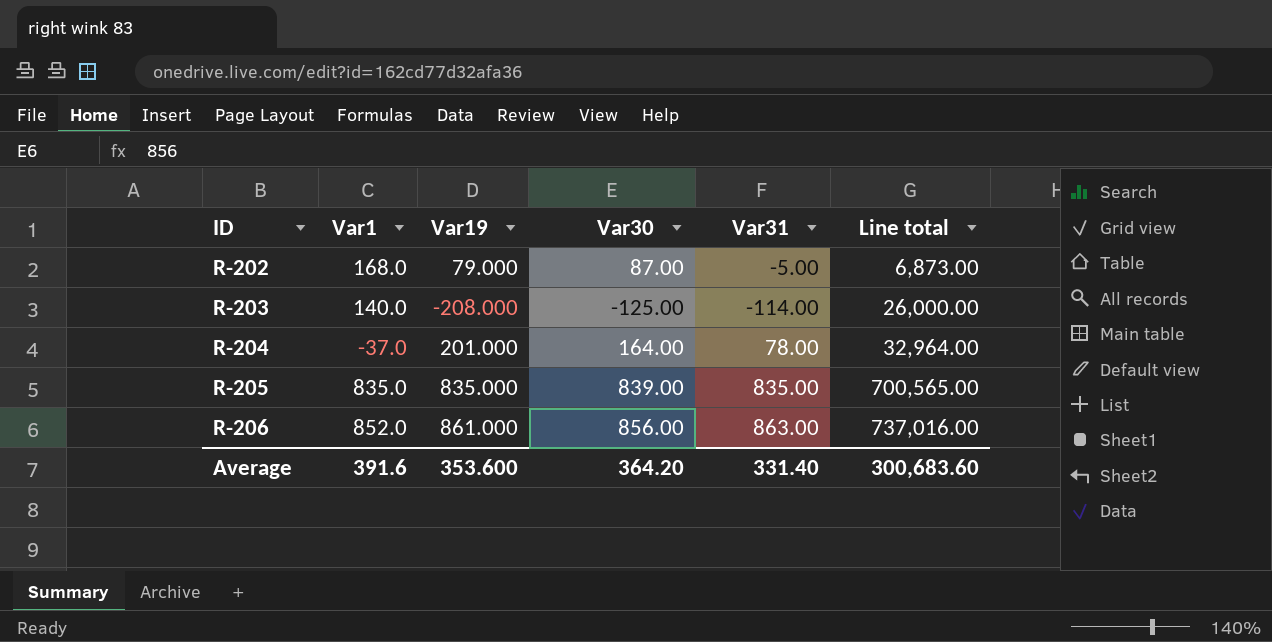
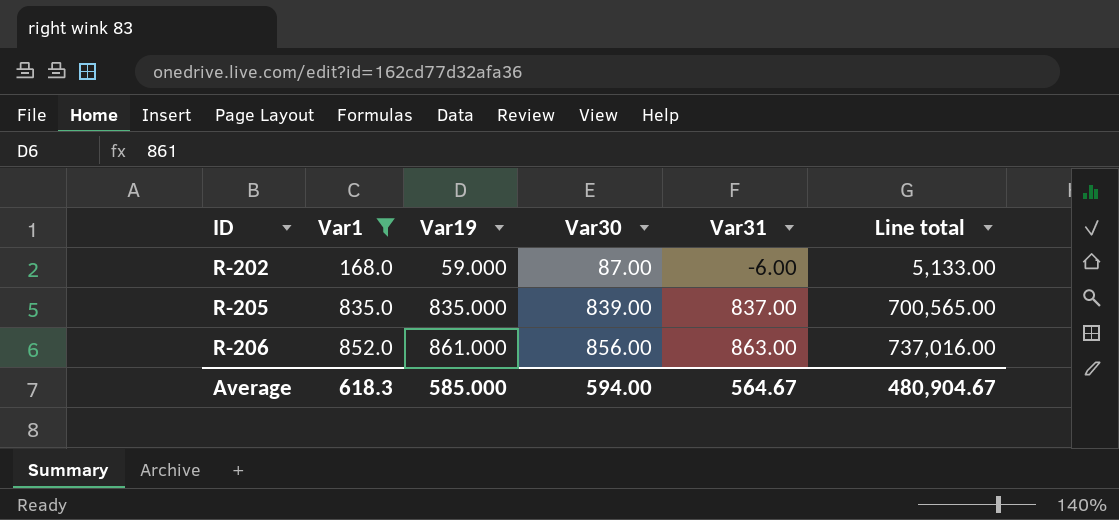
filter: none -> Var1 >= 168.0
R-202 | Var19: 79.000 -> 59.000
R-202 | Var31: -5.00 -> -6.00
R-202 | Line total: 6,873.00 -> 5,133.00
R-205 | Var31: 835.00 -> 837.00
Average | Var1: 391.6 -> 618.3
Average | Var19: 353.600 -> 585.000
Average | Var30: 364.20 -> 594.00
Average | Var31: 331.40 -> 564.67
Average | Line total: 300,683.60 -> 480,904.67

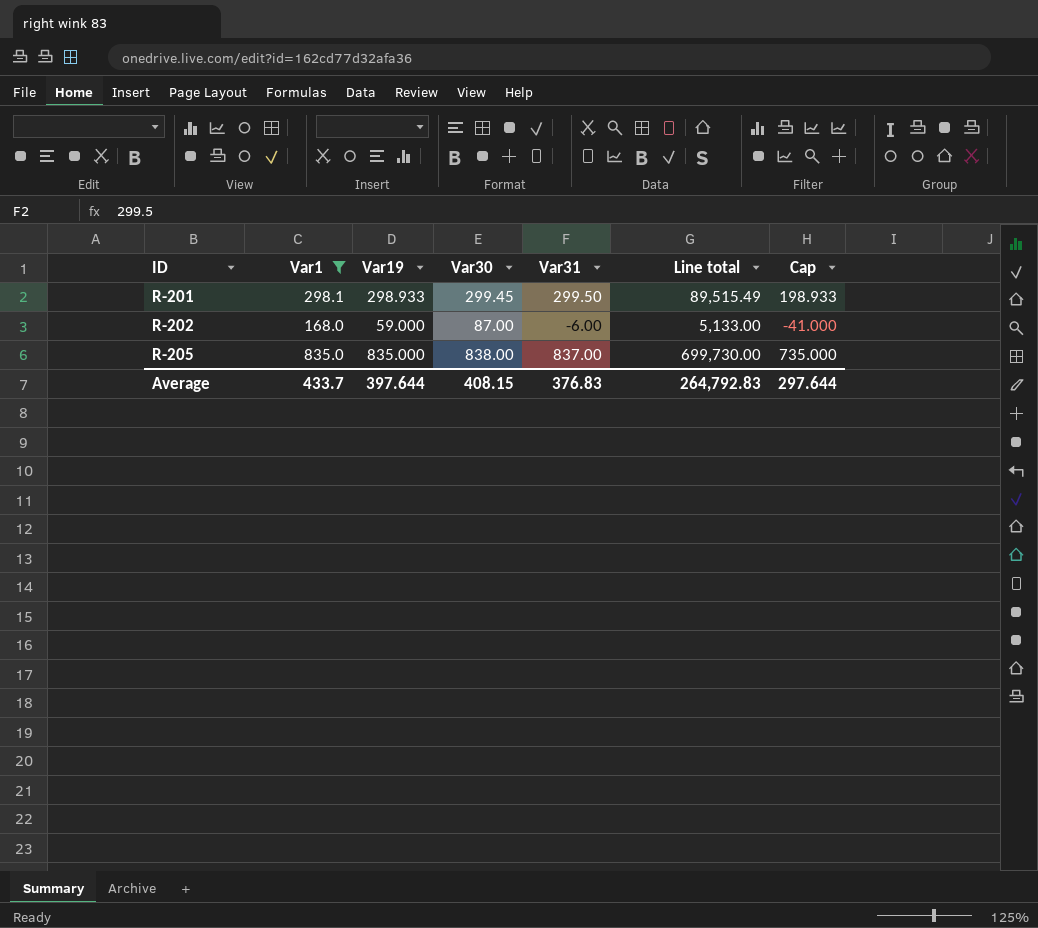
column Cap | formula: none -> [Var19] - 100
row R-206: 852.0 | 861.000 | 856.00 | 863.00 | 737,016.00 -> none
row R-201: none -> 298.1 | 298.933 | 299.45 | 299.50 | 89,515.49 | 198.933
R-205 | Var30: 839.00 -> 838.00
R-205 | Line total: 700,565.00 -> 699,730.00
Average | Var1: 618.3 -> 433.7
Average | Var19: 585.000 -> 397.644
Average | Var30: 594.00 -> 408.15
Average | Var31: 564.67 -> 376.83
Average | Line total: 480,904.67 -> 264,792.83

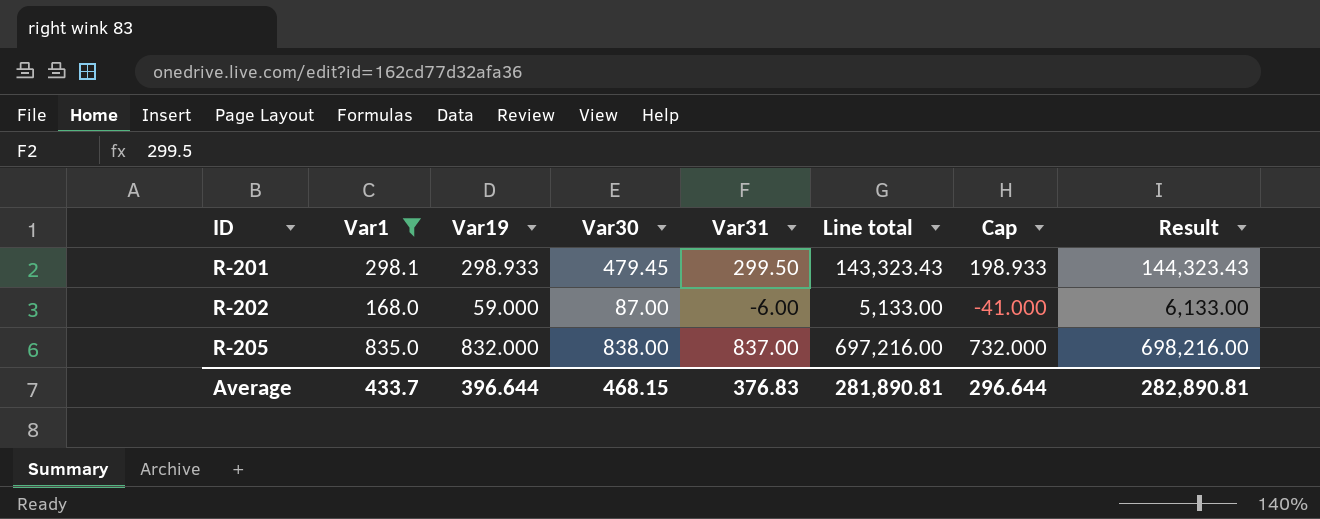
column Result | formula: none -> [Line total] + 1000
R-201 | Var30: 299.45 -> 479.45
R-201 | Line total: 89,515.49 -> 143,323.43
R-205 | Var19: 835.000 -> 832.000
R-205 | Line total: 699,730.00 -> 697,216.00
R-205 | Cap: 735.000 -> 732.000
Average | Var19: 397.644 -> 396.644
Average | Var30: 408.15 -> 468.15
Average | Line total: 264,792.83 -> 281,890.81
Average | Cap: 297.644 -> 296.644

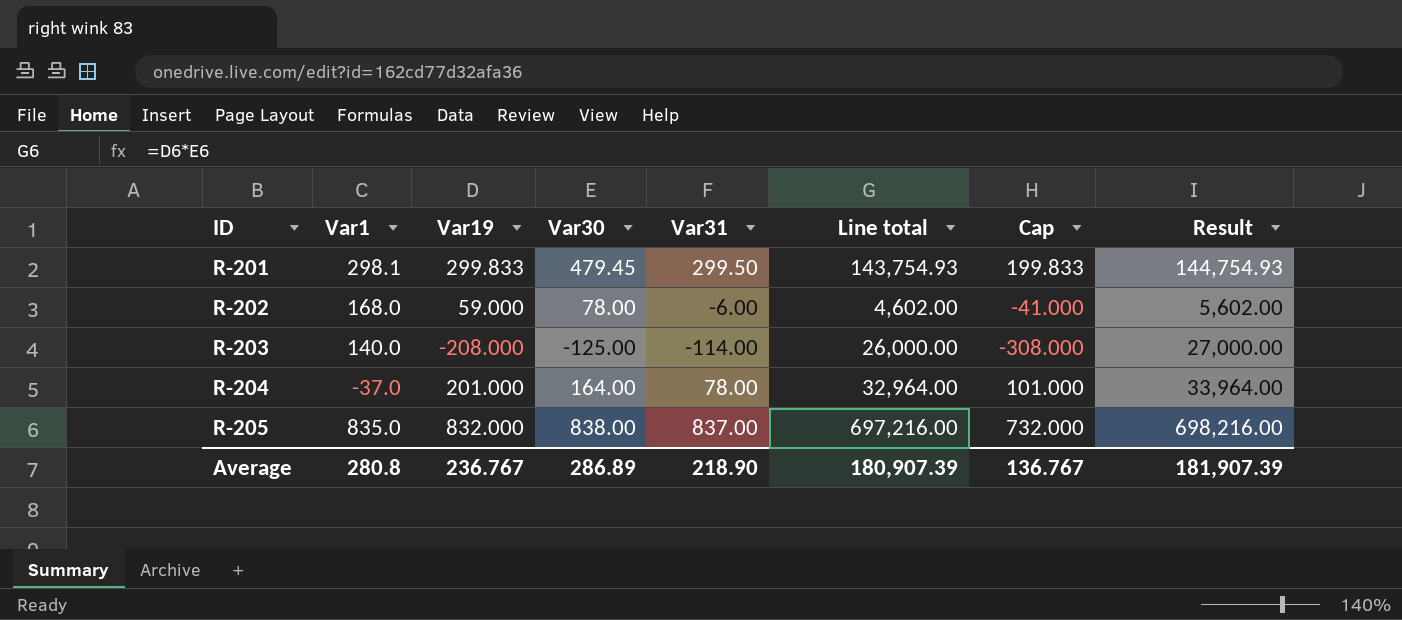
filter: Var1 >= 168.0 -> none
R-201 | Var19: 298.933 -> 299.833
R-201 | Line total: 143,323.43 -> 143,754.93
R-201 | Cap: 198.933 -> 199.833
R-201 | Result: 144,323.43 -> 144,754.93
R-202 | Var30: 87.00 -> 78.00
R-202 | Line total: 5,133.00 -> 4,602.00
R-202 | Result: 6,133.00 -> 5,602.00
Average | Var1: 433.7 -> 280.8
Average | Var19: 396.644 -> 236.767
Average | Var30: 468.15 -> 286.89
Average | Var31: 376.83 -> 218.90
Average | Line total: 281,890.81 -> 180,907.39
Average | Cap: 296.644 -> 136.767
Average | Result: 282,890.81 -> 181,907.39

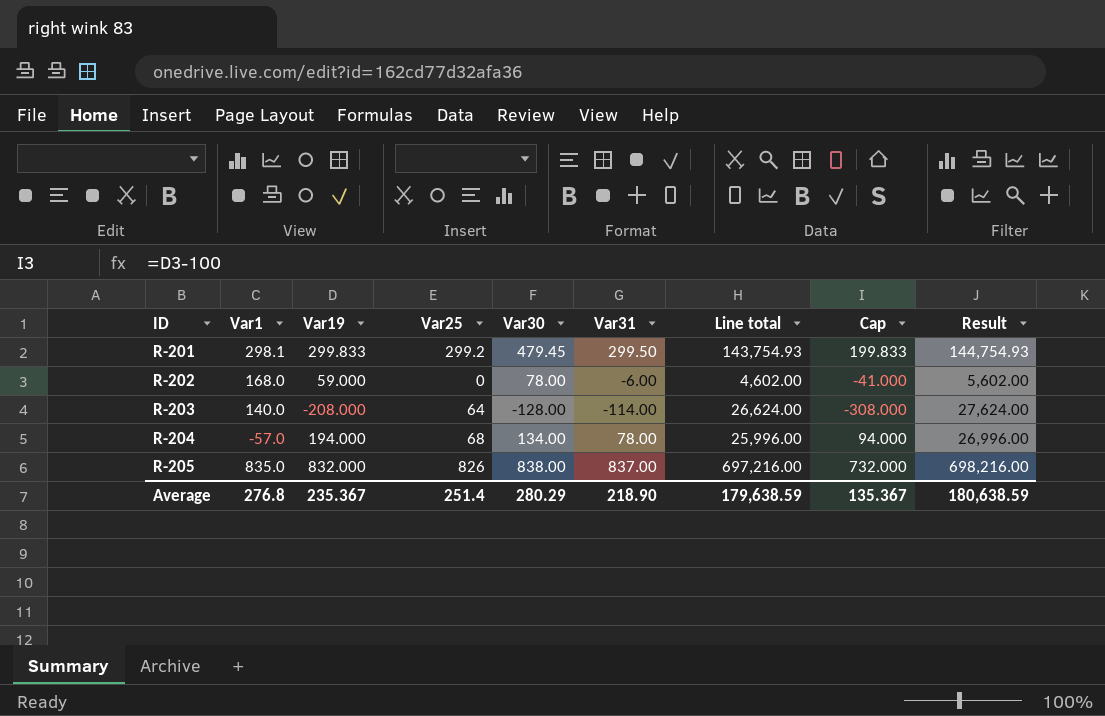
column Var25 | position: none -> 4
R-203 | Var30: -125.00 -> -128.00
R-203 | Line total: 26,000.00 -> 26,624.00
R-203 | Result: 27,000.00 -> 27,624.00
R-204 | Var1: -37.0 -> -57.0
R-204 | Var19: 201.000 -> 194.000
R-204 | Var30: 164.00 -> 134.00
R-204 | Line total: 32,964.00 -> 25,996.00
R-204 | Cap: 101.000 -> 94.000
R-204 | Result: 33,964.00 -> 26,996.00
Average | Var1: 280.8 -> 276.8
Average | Var19: 236.767 -> 235.367
Average | Var30: 286.89 -> 280.29
Average | Line total: 180,907.39 -> 179,638.59
Average | Cap: 136.767 -> 135.367
Average | Result: 181,907.39 -> 180,638.59

